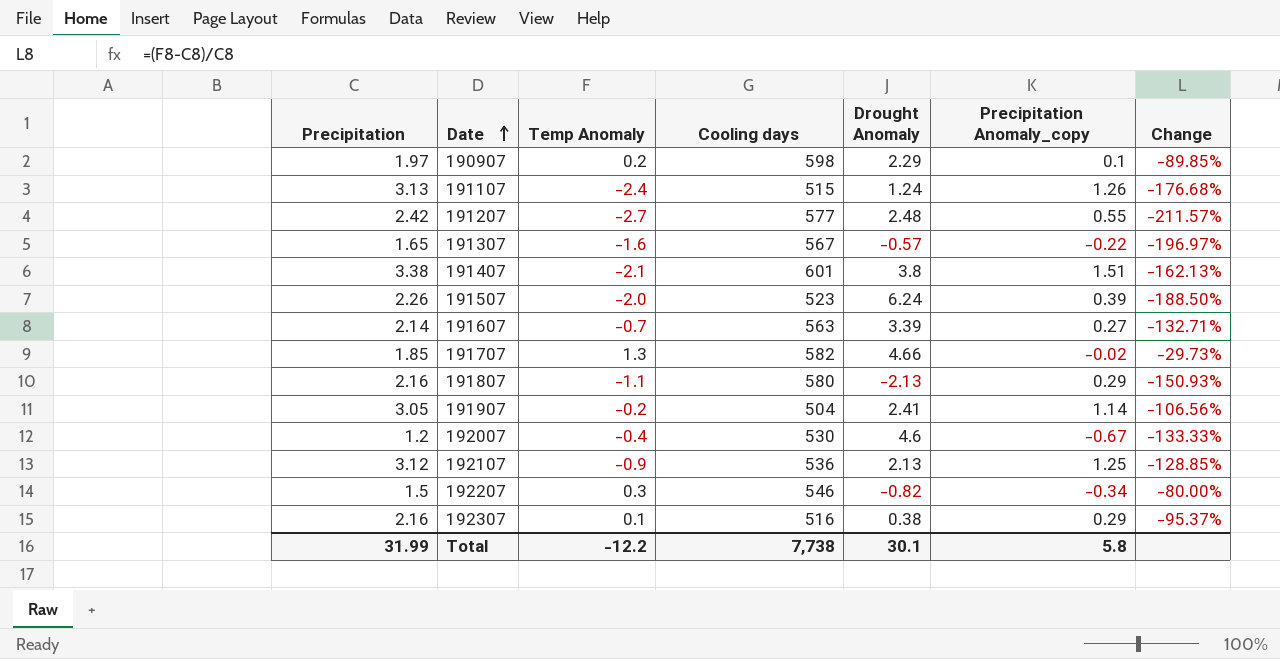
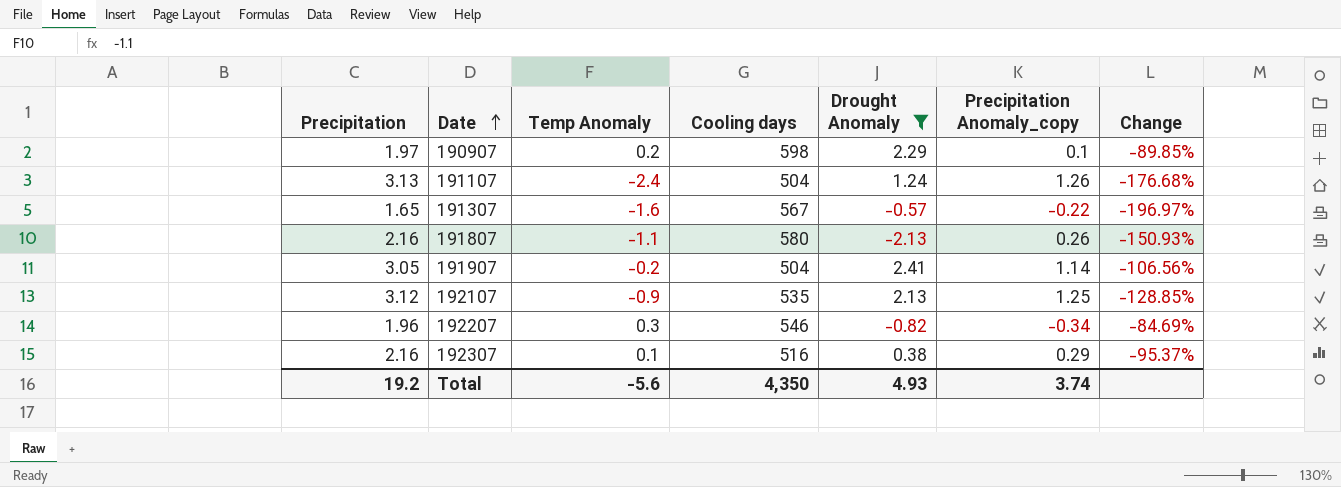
filter: none -> Drought Anomaly <= 2.41
191107 | Cooling days: 515 -> 504
191807 | Precipitation Anomaly_copy: 0.29 -> 0.26
192107 | Cooling days: 536 -> 535
192207 | Precipitation: 1.5 -> 1.96
192207 | Change: -80.00% -> -84.69%
Total | Precipitation: 31.99 -> 19.2
Total | Temp Anomaly: -12.2 -> -5.6
Total | Cooling days: 7,738 -> 4,350
Total | Drought Anomaly: 30.1 -> 4.93
Total | Precipitation Anomaly_copy: 5.8 -> 3.74

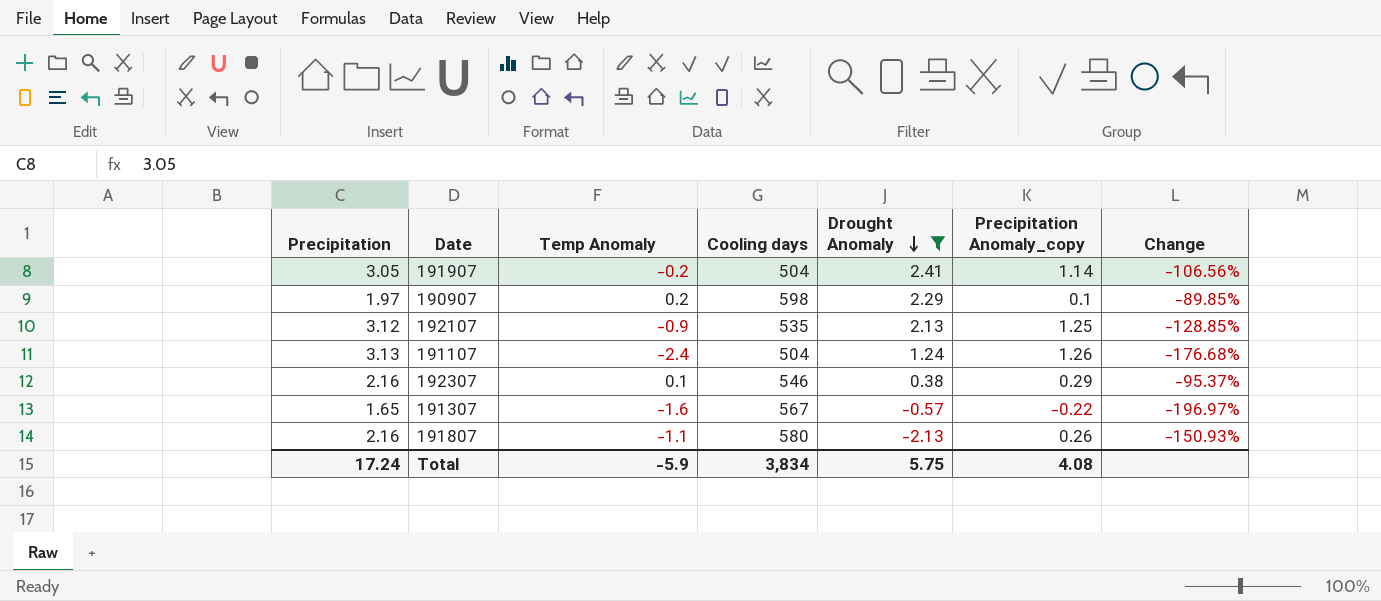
row order: Date ascending -> Drought Anomaly descending
row 192207: 1.96 | 0.3 | 546 | -0.82 | -0.34 | -84.69% -> none
192307 | Cooling days: 516 -> 546
Total | Precipitation: 19.2 -> 17.24
Total | Temp Anomaly: -5.6 -> -5.9
Total | Cooling days: 4,350 -> 3,834
Total | Drought Anomaly: 4.93 -> 5.75
Total | Precipitation Anomaly_copy: 3.74 -> 4.08

